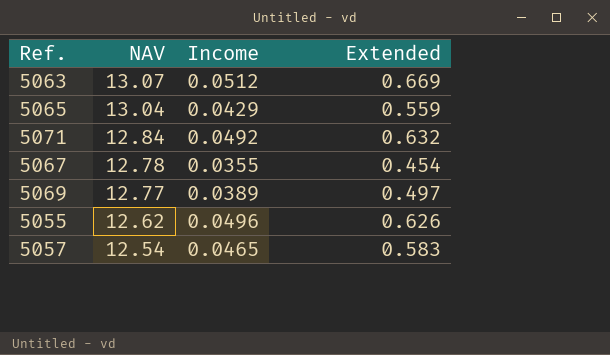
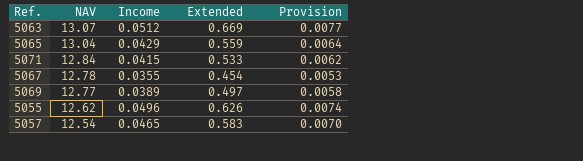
column Provision | formula: none -> [Income] * 0.15
5071 | Income: 0.0492 -> 0.0415
5071 | Extended: 0.632 -> 0.533

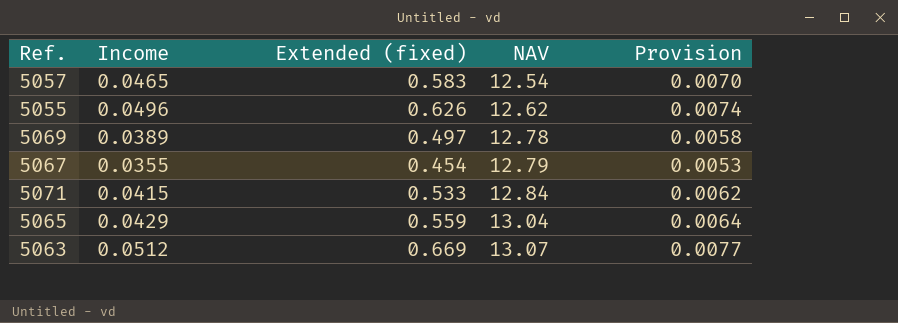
row order: NAV descending -> NAV ascending
column name: Extended -> Extended (fixed)
column NAV | position: 2 -> 4
5069 | NAV: 12.77 -> 12.78
5067 | NAV: 12.78 -> 12.79

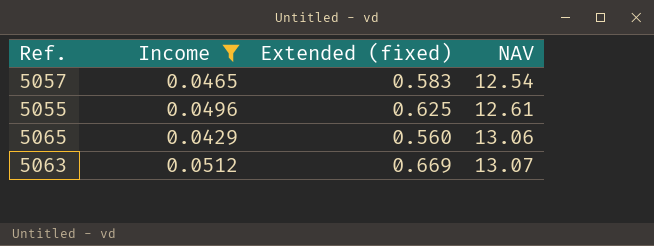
filter: none -> Income >= 0.0429
column Provision | formula: [Income] * 0.15 -> none
5055 | Extended (fixed): 0.626 -> 0.625
5055 | NAV: 12.62 -> 12.61
5065 | Extended (fixed): 0.559 -> 0.560
5065 | NAV: 13.04 -> 13.06

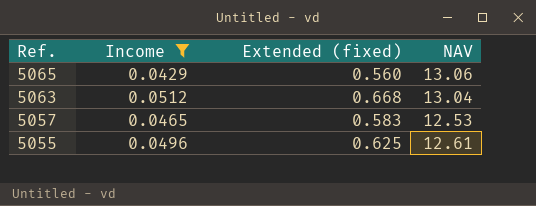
row order: NAV ascending -> Ref. descending
5063 | Extended (fixed): 0.669 -> 0.668
5063 | NAV: 13.07 -> 13.04
5057 | NAV: 12.54 -> 12.53

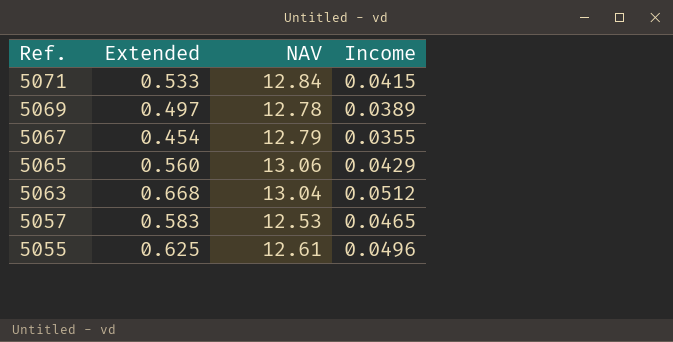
filter: Income >= 0.0429 -> none
column name: Extended (fixed) -> Extended
column Income | position: 2 -> 4

